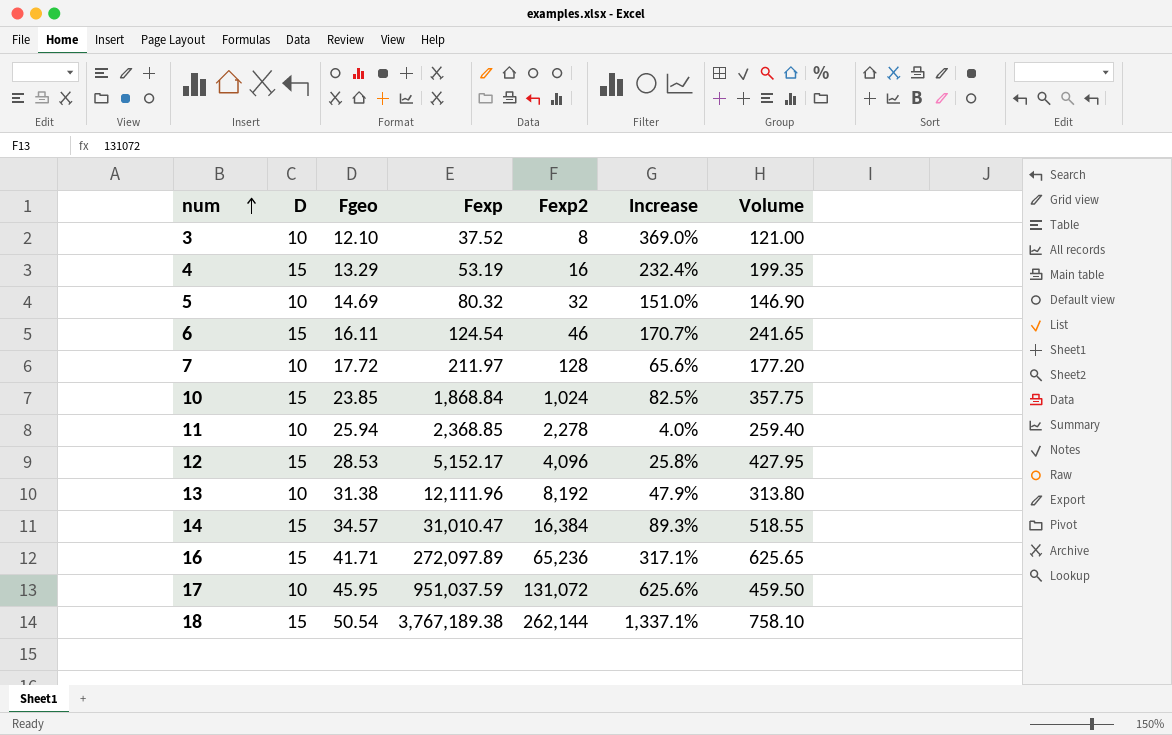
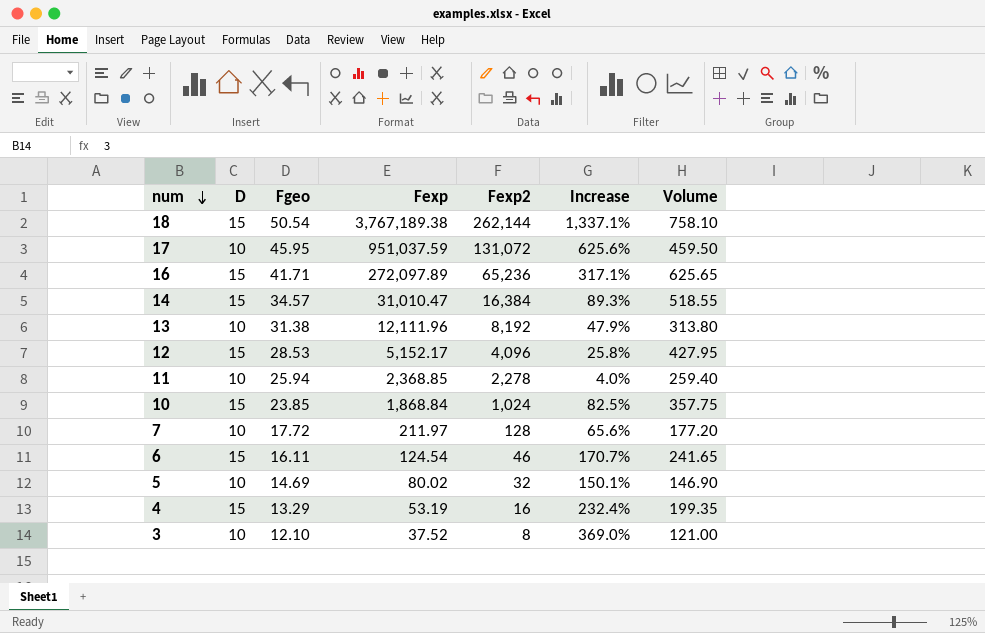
row order: num ascending -> num descending
5 | Fexp: 80.32 -> 80.02
5 | Increase: 151.0% -> 150.1%

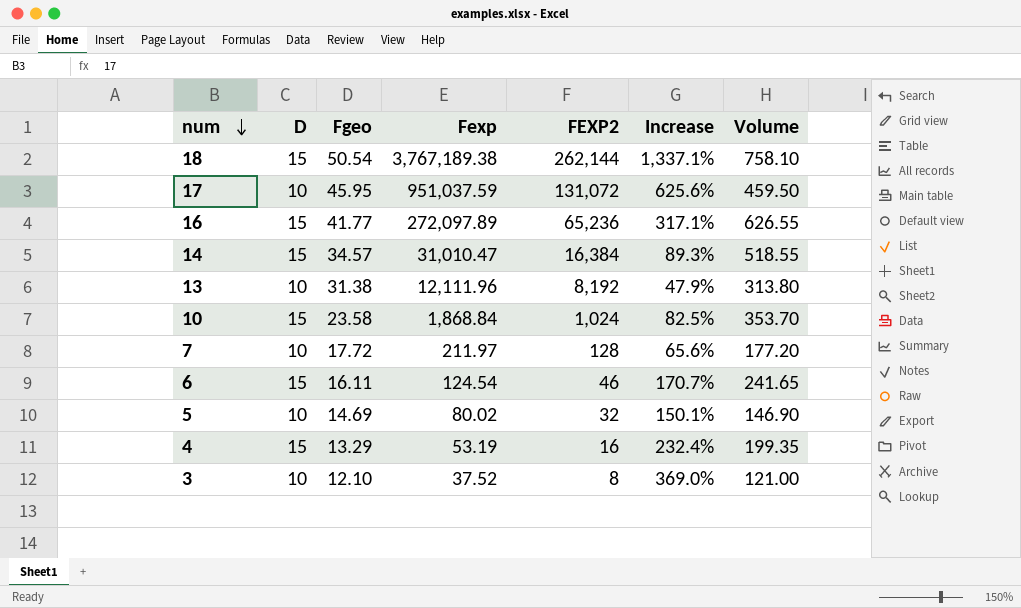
column name: Fexp2 -> FEXP2
row 12: 15 | 28.53 | 5,152.17 | 4,096 | 25.8% | 427.95 -> none
row 11: 10 | 25.94 | 2,368.85 | 2,278 | 4.0% | 259.40 -> none
16 | Fgeo: 41.71 -> 41.77
16 | Volume: 625.65 -> 626.55
10 | Fgeo: 23.85 -> 23.58
10 | Volume: 357.75 -> 353.70

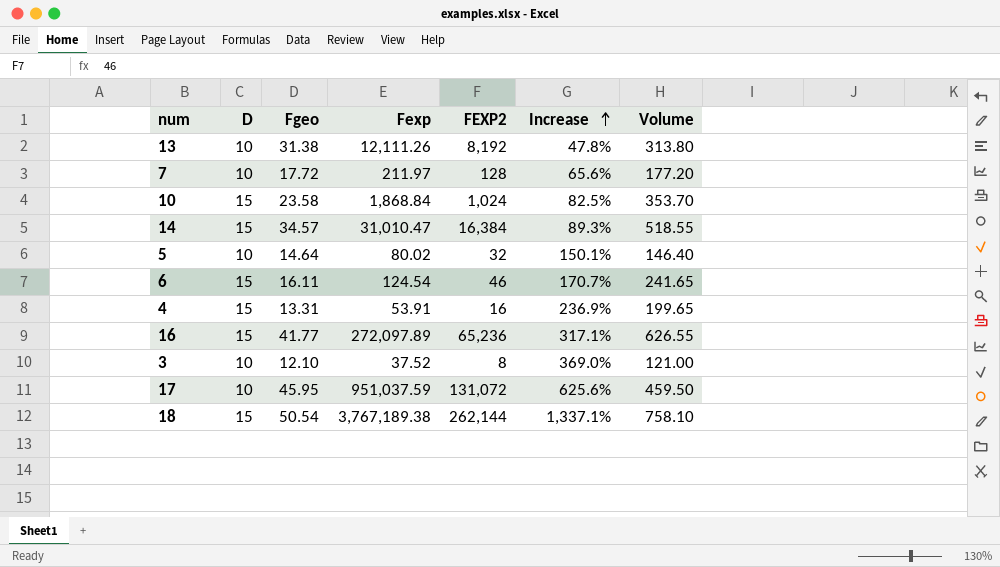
row order: num descending -> Increase ascending
13 | Fexp: 12,111.96 -> 12,111.26
13 | Increase: 47.9% -> 47.8%
5 | Fgeo: 14.69 -> 14.64
5 | Volume: 146.90 -> 146.40
4 | Fgeo: 13.29 -> 13.31
4 | Fexp: 53.19 -> 53.91
4 | Increase: 232.4% -> 236.9%
4 | Volume: 199.35 -> 199.65

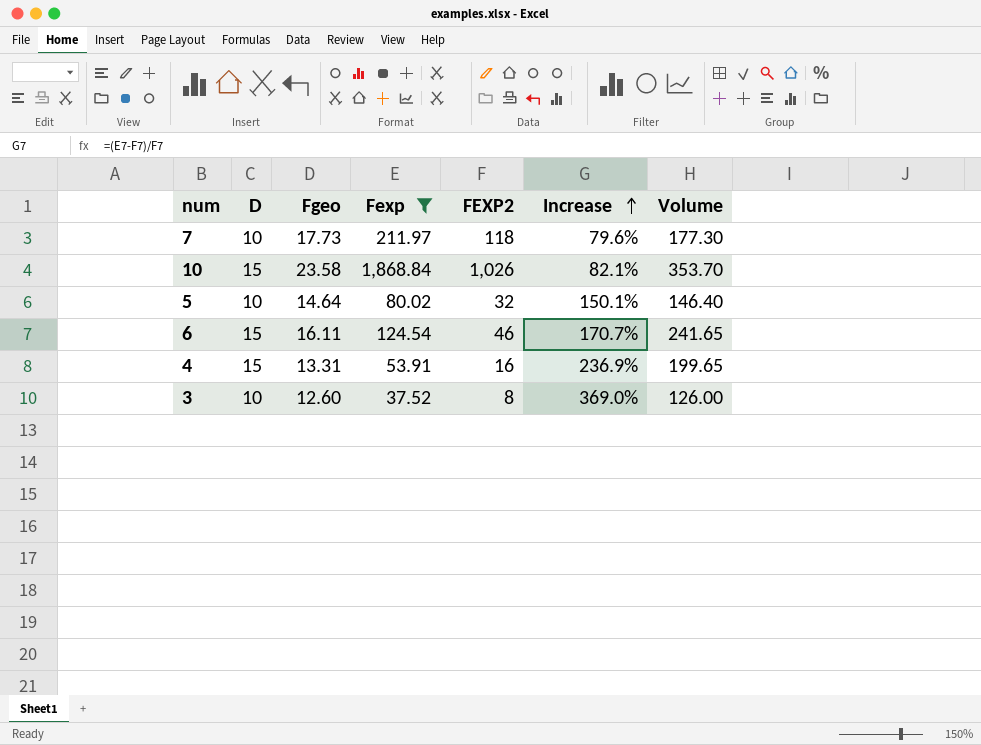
filter: none -> Fexp <= 1,868.84
7 | Fgeo: 17.72 -> 17.73
7 | FEXP2: 128 -> 118
7 | Increase: 65.6% -> 79.6%
7 | Volume: 177.20 -> 177.30
10 | FEXP2: 1,024 -> 1,026
10 | Increase: 82.5% -> 82.1%
3 | Fgeo: 12.10 -> 12.60
3 | Volume: 121.00 -> 126.00

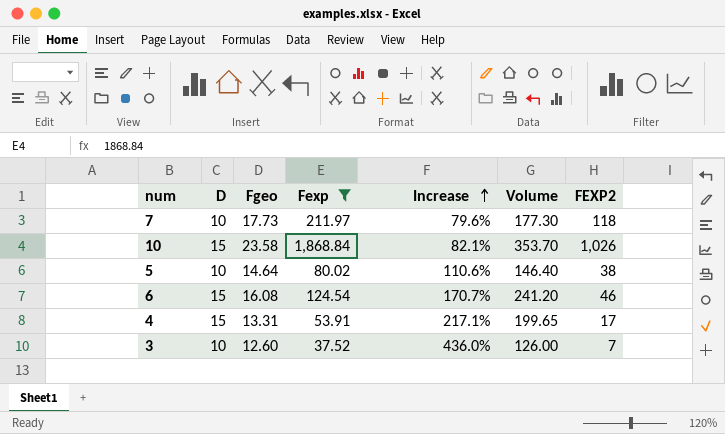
column FEXP2 | position: 5 -> 7
5 | Increase: 150.1% -> 110.6%
5 | FEXP2: 32 -> 38
6 | Fgeo: 16.11 -> 16.08
6 | Volume: 241.65 -> 241.20
4 | Increase: 236.9% -> 217.1%
4 | FEXP2: 16 -> 17
3 | Increase: 369.0% -> 436.0%
3 | FEXP2: 8 -> 7

